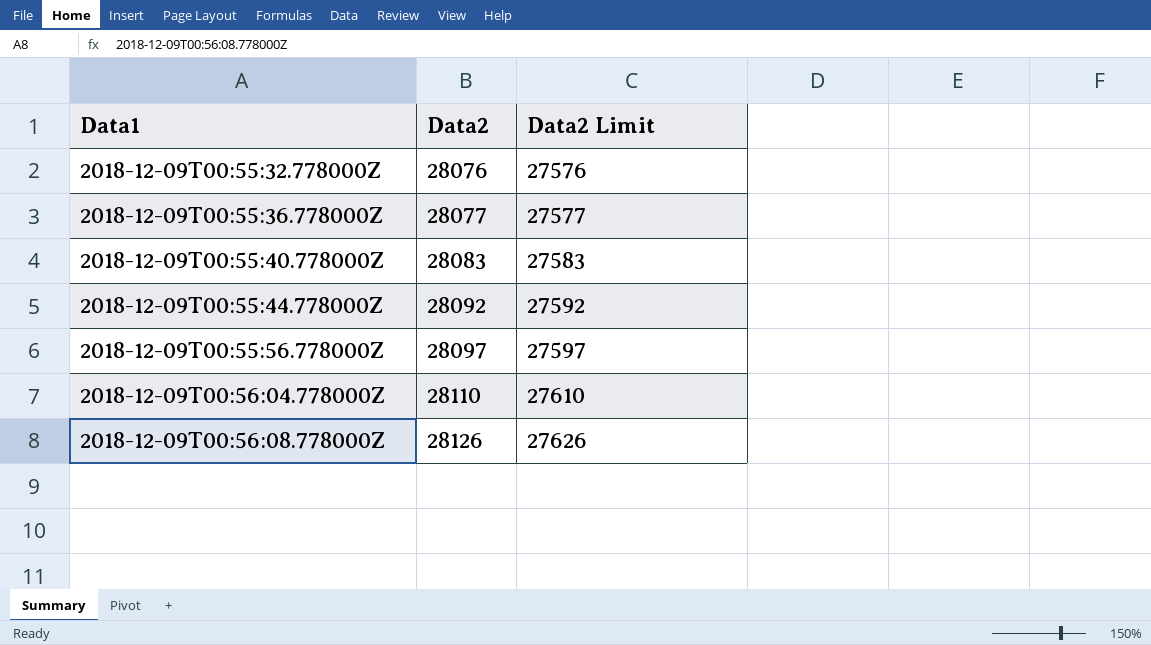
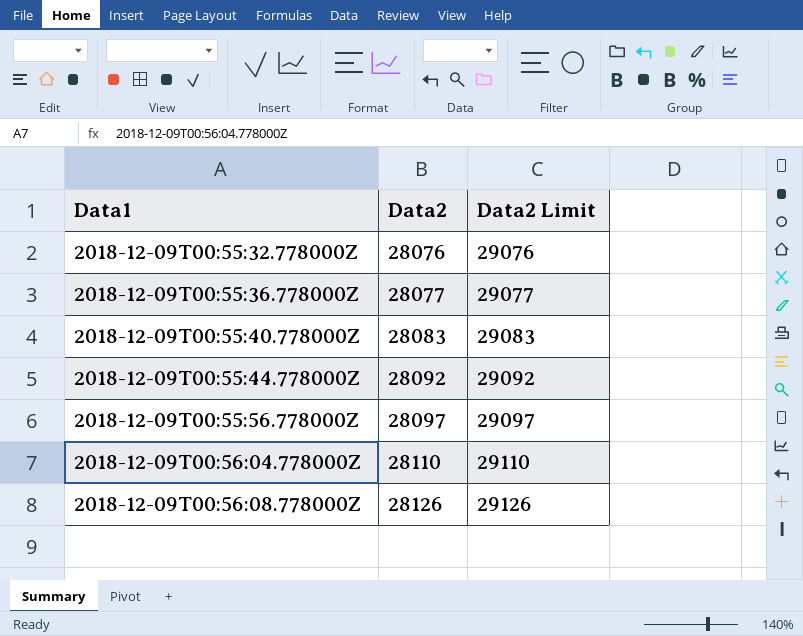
column Data2 Limit | formula: [Data2] - 500 -> [Data2] + 1000

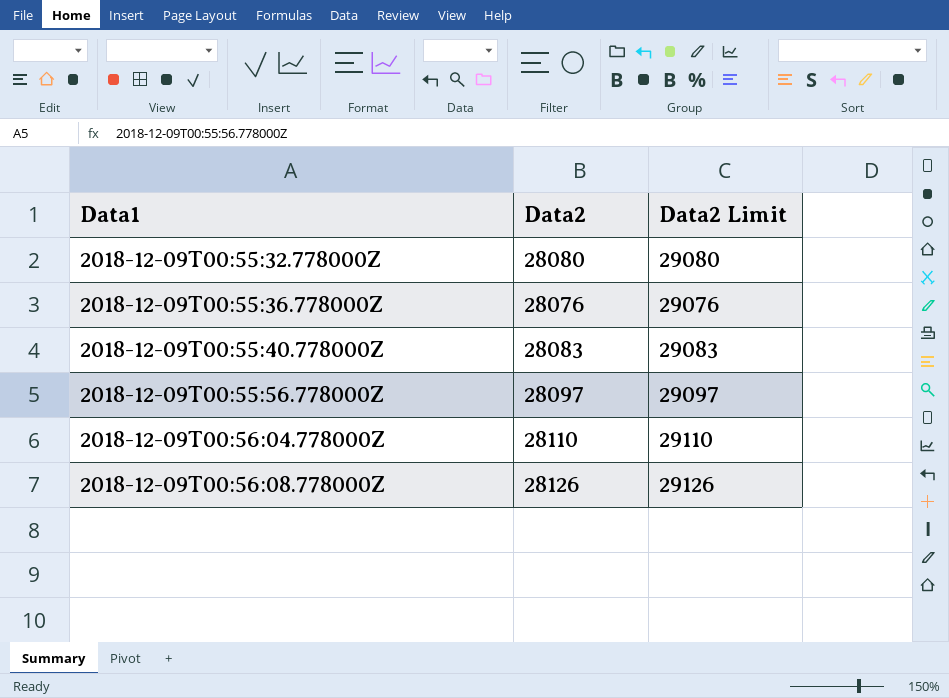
row 2018-12-09T00:55:44.778000Z: 28092 | 29092 -> none
2018-12-09T00:55:32.778000Z | Data2: 28076 -> 28080
2018-12-09T00:55:32.778000Z | Data2 Limit: 29076 -> 29080
2018-12-09T00:55:36.778000Z | Data2: 28077 -> 28076
2018-12-09T00:55:36.778000Z | Data2 Limit: 29077 -> 29076

